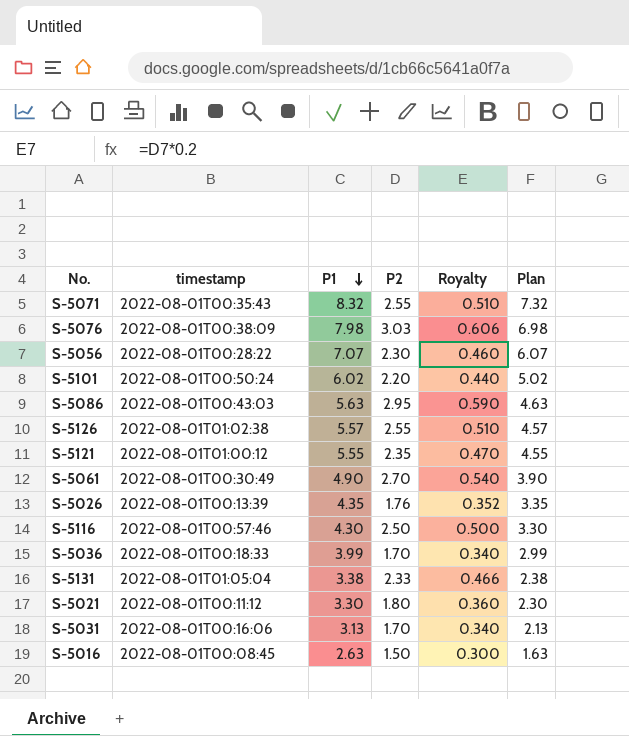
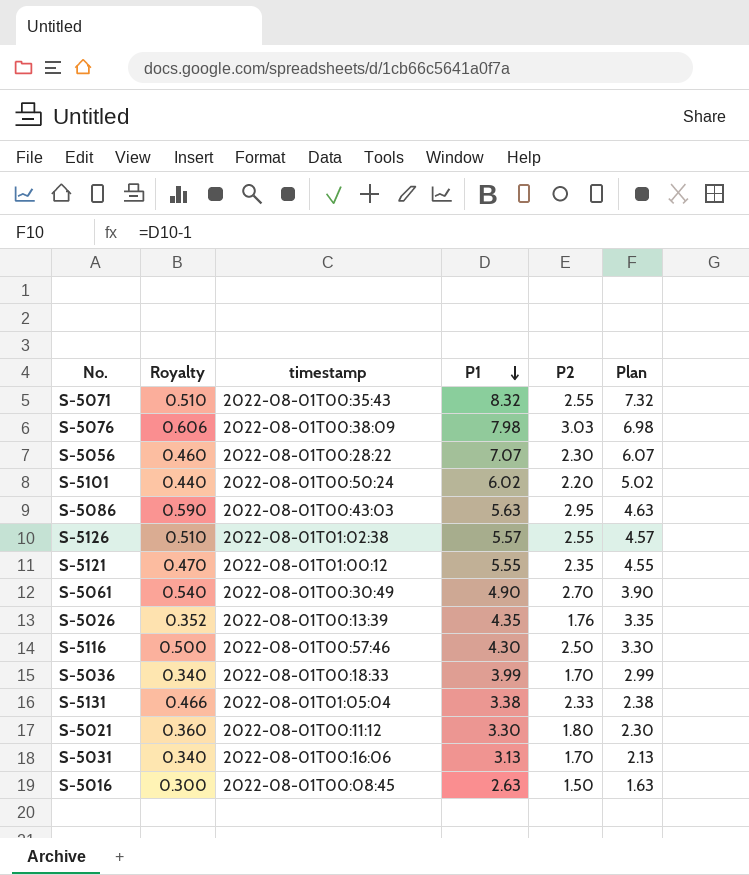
column Royalty | position: 5 -> 2

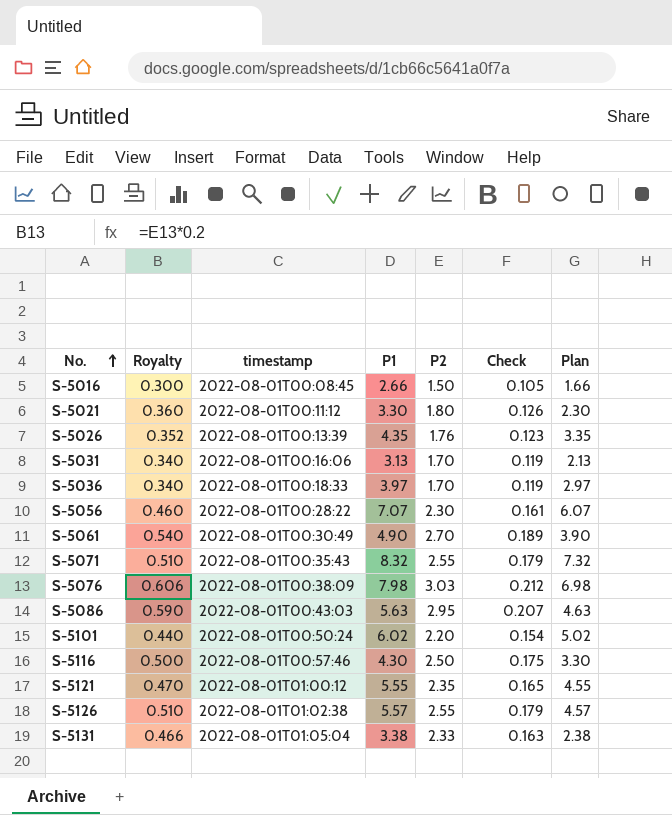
row order: P1 descending -> No. ascending
column Check | formula: none -> [P2] * 0.07
S-5016 | P1: 2.63 -> 2.66
S-5016 | Plan: 1.63 -> 1.66
S-5036 | P1: 3.99 -> 3.97
S-5036 | Plan: 2.99 -> 2.97

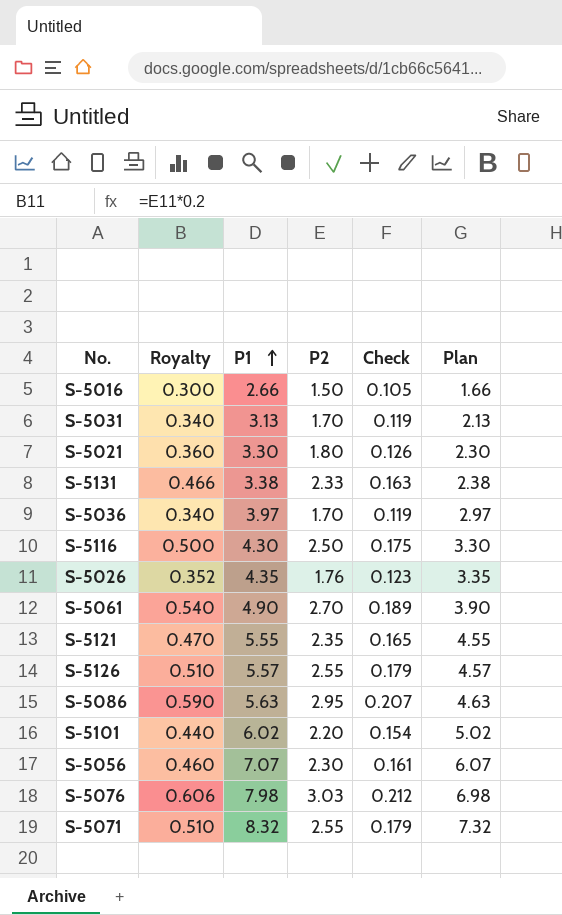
row order: No. ascending -> P1 ascending
column timestamp | position: 3 -> none

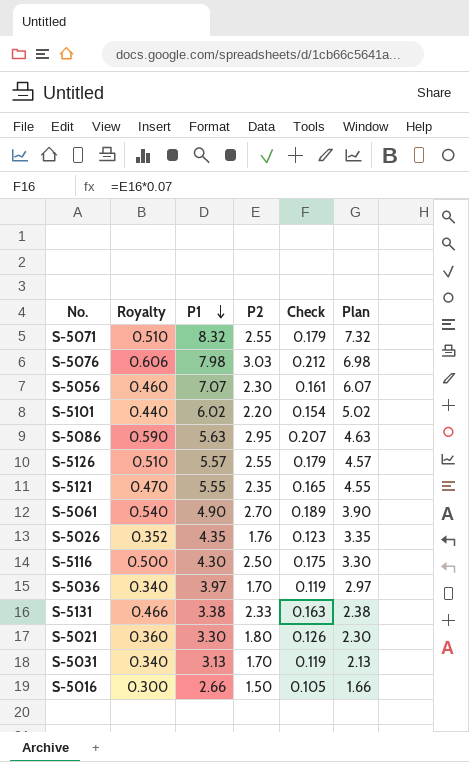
row order: P1 ascending -> P1 descending

